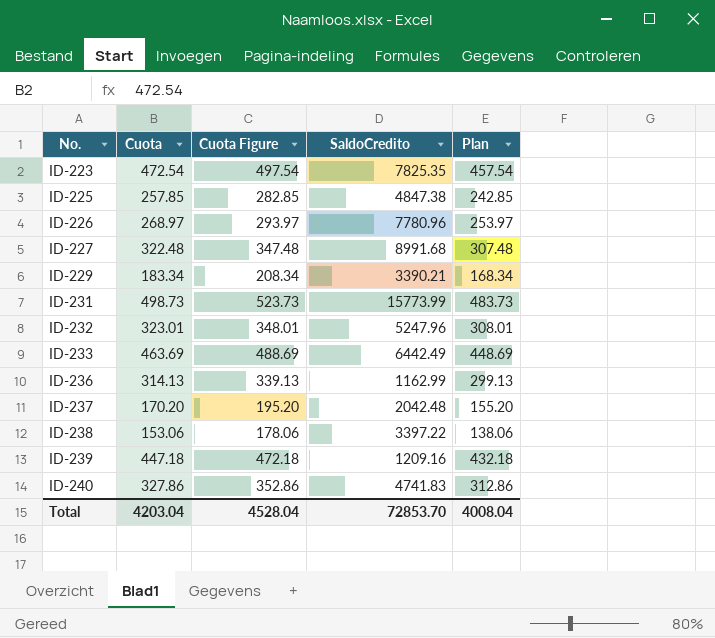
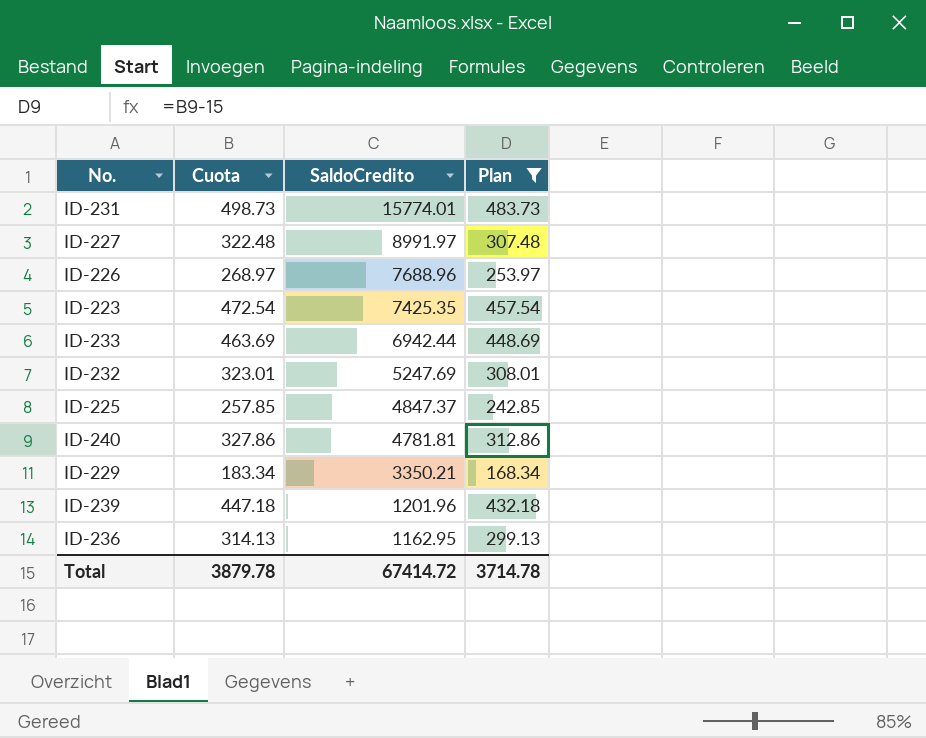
filter: none -> Plan >= 168.34
row order: No. ascending -> SaldoCredito descending
column Cuota Figure | formula: [Cuota] + 25 -> none
ID-231 | SaldoCredito: 15773.99 -> 15774.01
ID-227 | SaldoCredito: 8991.68 -> 8991.97
ID-226 | SaldoCredito: 7780.96 -> 7688.96
ID-223 | SaldoCredito: 7825.35 -> 7425.35
ID-233 | SaldoCredito: 6442.49 -> 6942.44
ID-232 | SaldoCredito: 5247.96 -> 5247.69
ID-225 | SaldoCredito: 4847.38 -> 4847.37
ID-240 | SaldoCredito: 4741.83 -> 4781.81
ID-229 | SaldoCredito: 3390.21 -> 3350.21
ID-239 | SaldoCredito: 1209.16 -> 1201.96
ID-236 | SaldoCredito: 1162.99 -> 1162.95
Total | Cuota: 4203.04 -> 3879.78
Total | SaldoCredito: 72853.70 -> 67414.72
Total | Plan: 4008.04 -> 3714.78

